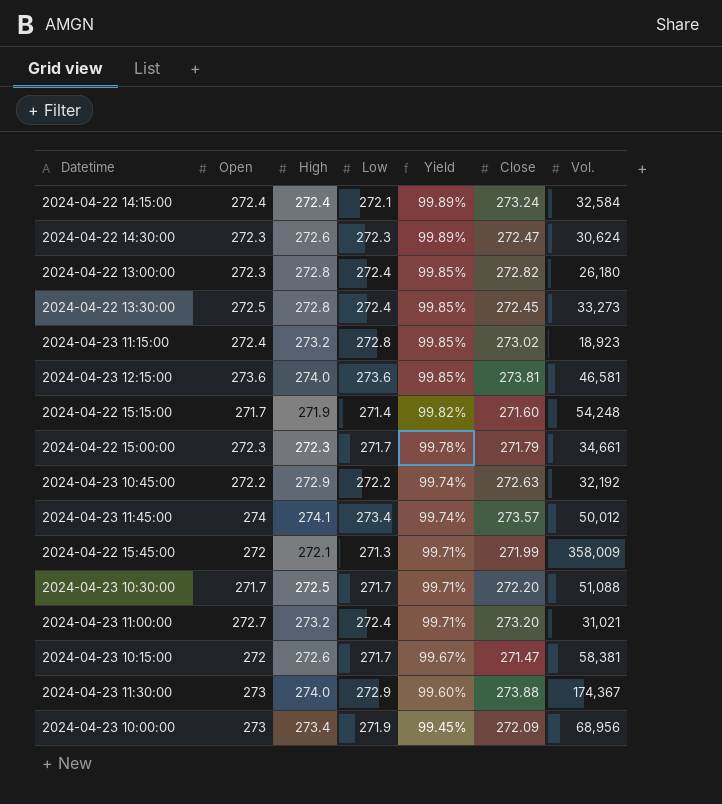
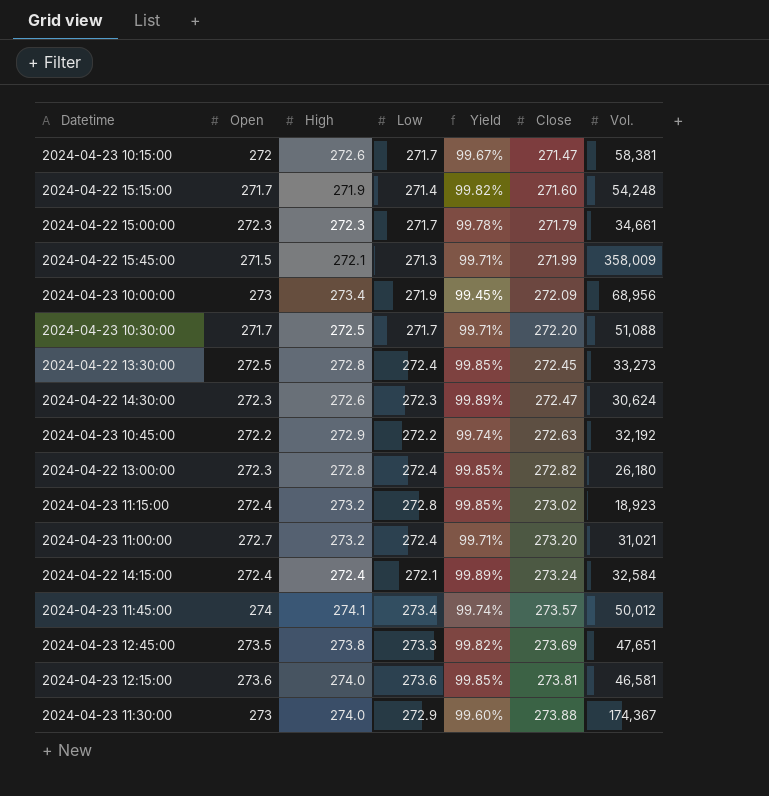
row order: Yield descending -> Close ascending
2024-04-22 15:45:00 | Open: 272 -> 271.5
row 2024-04-23 12:45:00: none -> 273.5 | 273.8 | 273.3 | 99.82% | 273.69 | 47,651

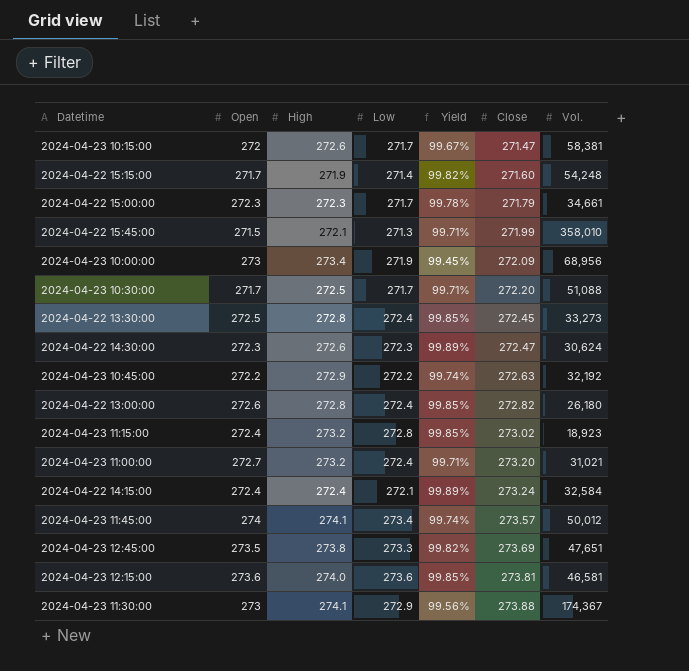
2024-04-22 15:45:00 | Vol.: 358,009 -> 358,010
2024-04-22 13:00:00 | Open: 272.3 -> 272.6
2024-04-23 11:30:00 | High: 274.0 -> 274.1
2024-04-23 11:30:00 | Yield: 99.60% -> 99.56%

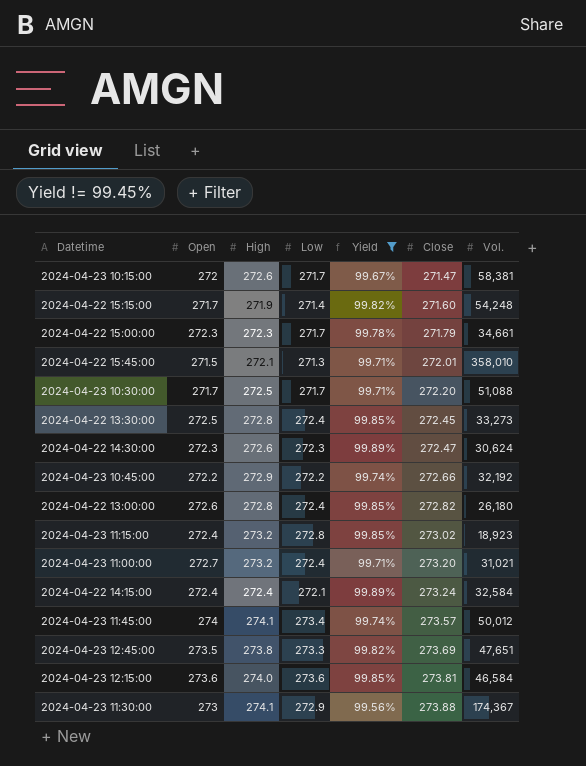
filter: none -> Yield != 99.45%
2024-04-22 15:45:00 | Close: 271.99 -> 272.01
2024-04-23 10:45:00 | Close: 272.63 -> 272.66
2024-04-23 12:15:00 | Vol.: 46,581 -> 46,584

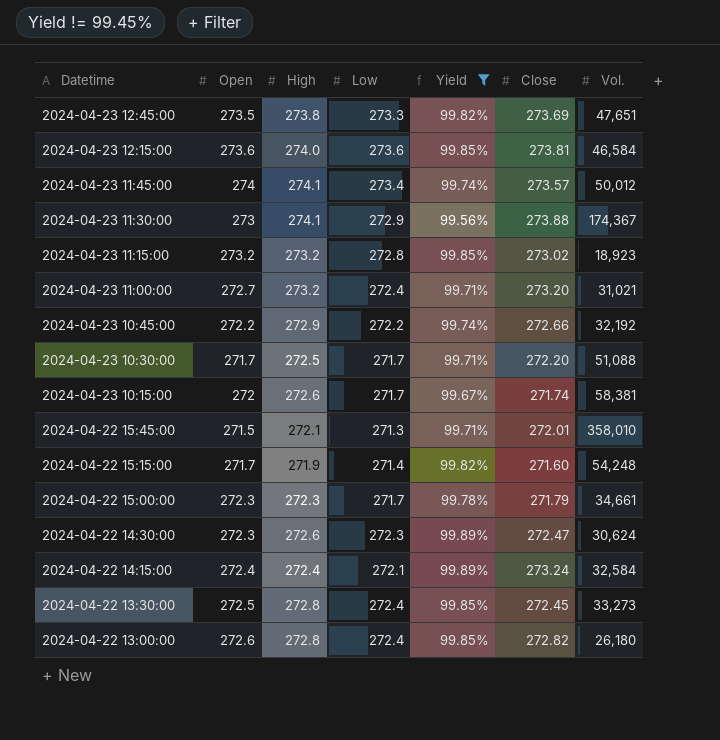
row order: Close ascending -> Datetime descending
2024-04-23 11:15:00 | Open: 272.4 -> 273.2
2024-04-23 10:15:00 | Close: 271.47 -> 271.74

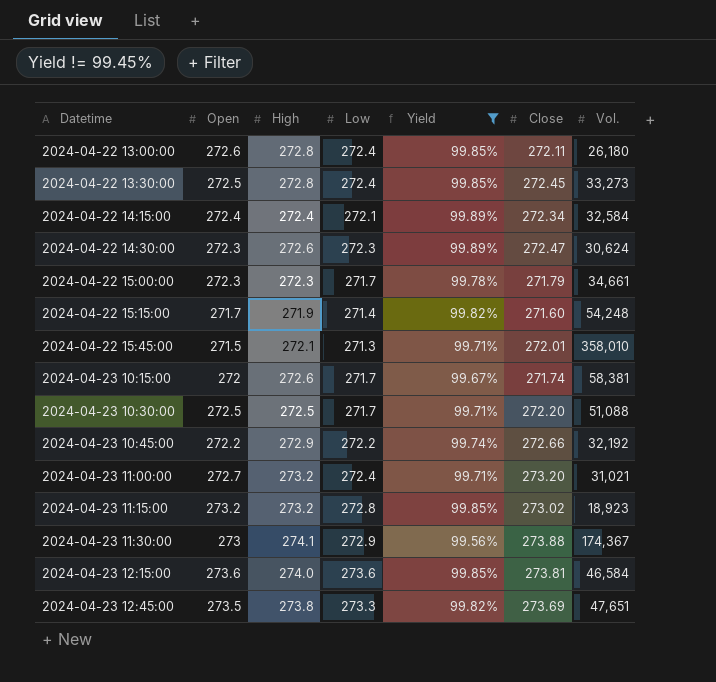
row order: Datetime descending -> Datetime ascending
row 2024-04-23 11:45:00: 274 | 274.1 | 273.4 | 99.74% | 273.57 | 50,012 -> none
2024-04-22 13:00:00 | Close: 272.82 -> 272.11
2024-04-22 14:15:00 | Close: 273.24 -> 272.34
2024-04-23 10:30:00 | Open: 271.7 -> 272.5

